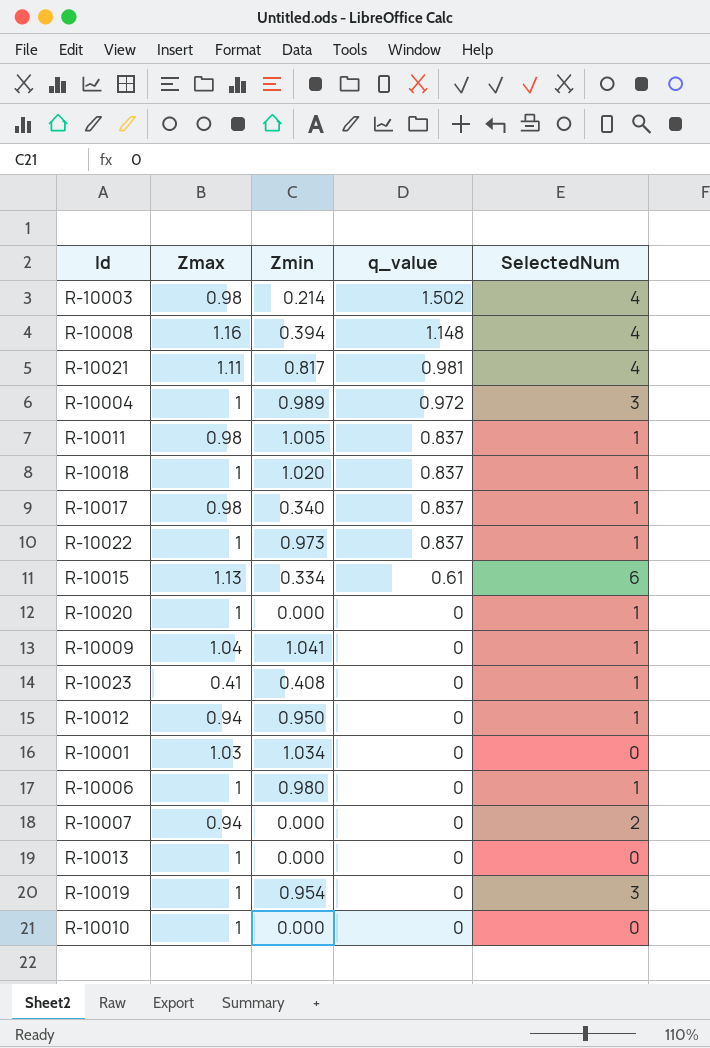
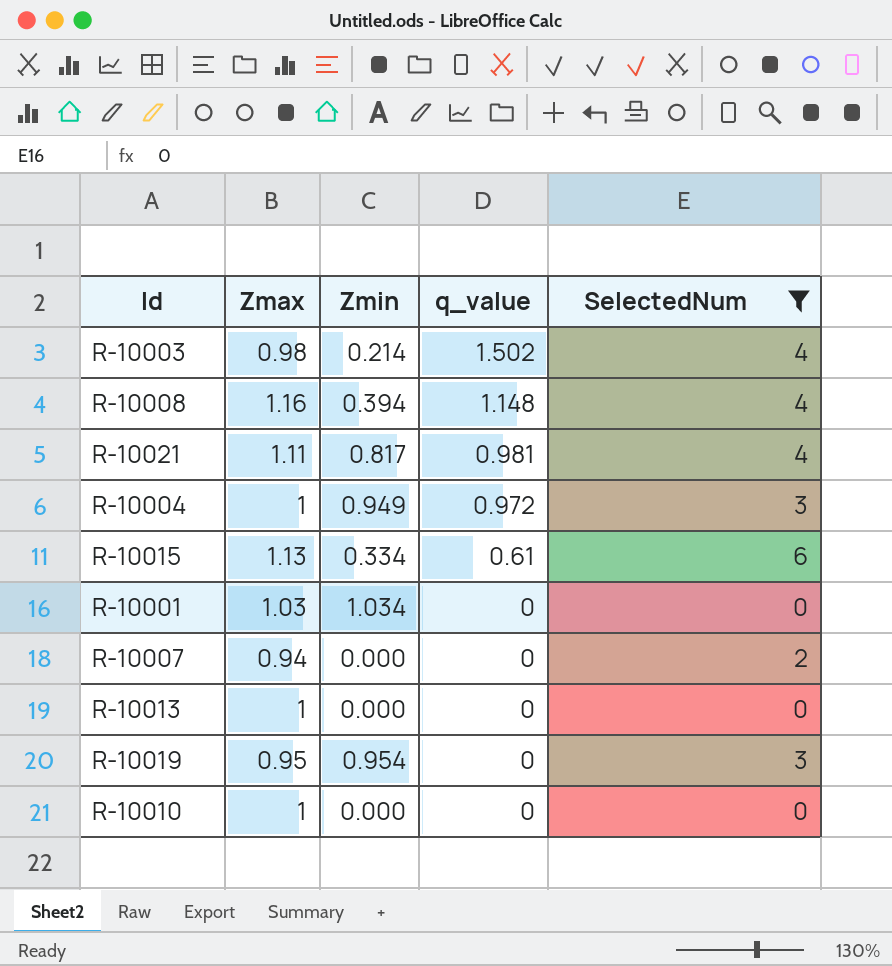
filter: none -> SelectedNum != 1
R-10004 | Zmin: 0.989 -> 0.949
R-10019 | Zmax: 1 -> 0.95

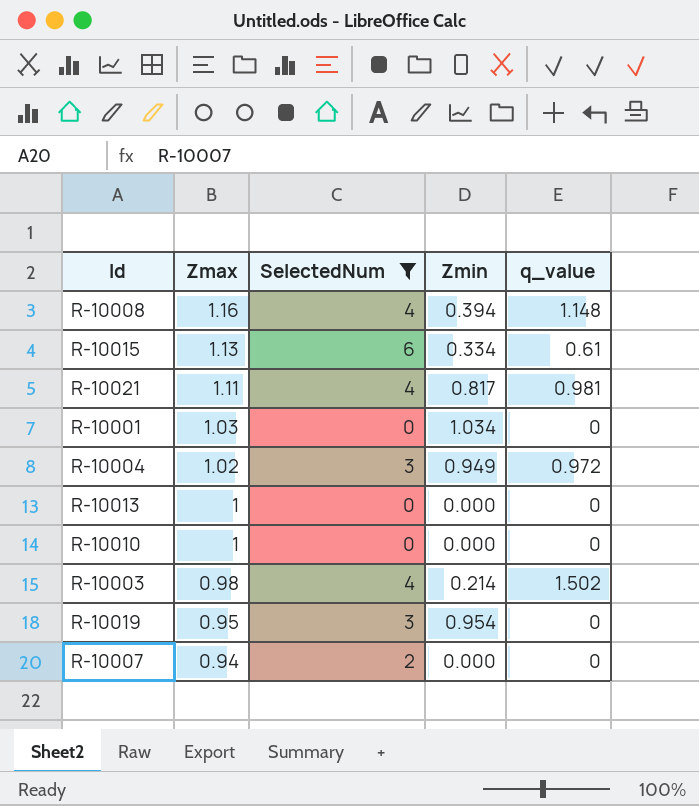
row order: q_value descending -> Zmax descending
column SelectedNum | position: 5 -> 3
R-10004 | Zmax: 1 -> 1.02

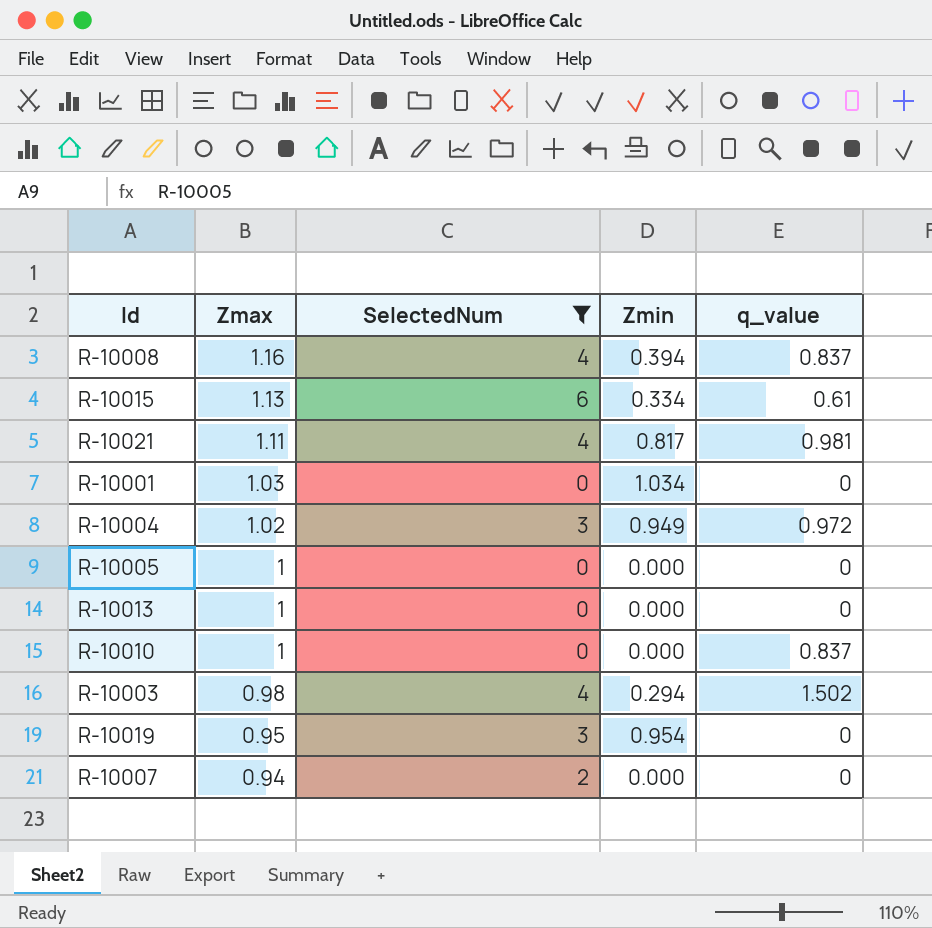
R-10008 | q_value: 1.148 -> 0.837
row R-10005: none -> 1 | 0 | 0.000 | 0
R-10010 | q_value: 0 -> 0.837
R-10003 | Zmin: 0.214 -> 0.294

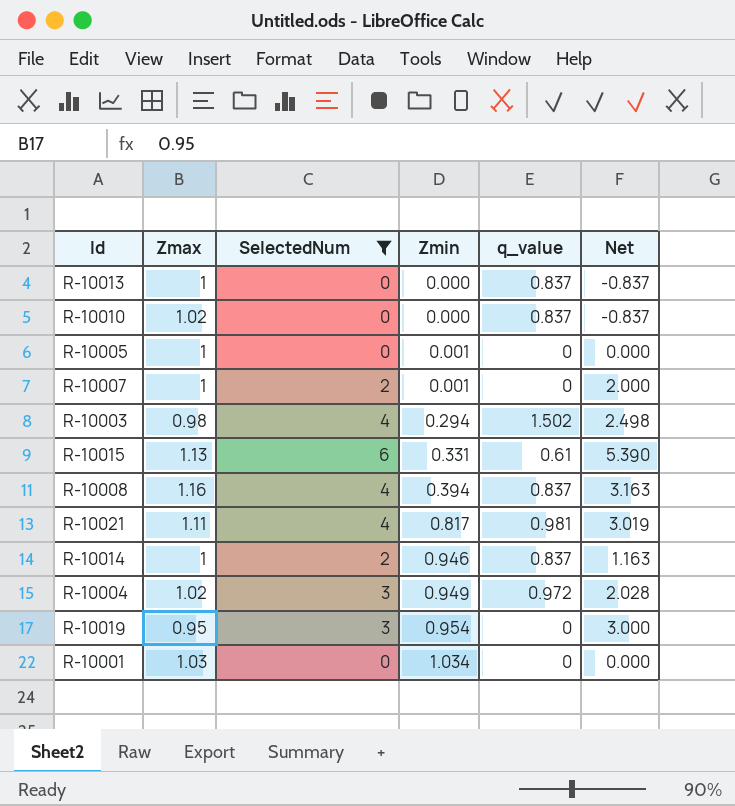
row order: Zmax descending -> Zmin ascending
column Net | formula: none -> [SelectedNum] - [q_value]
R-10013 | q_value: 0 -> 0.837
R-10010 | Zmax: 1 -> 1.02
R-10005 | Zmin: 0.000 -> 0.001
R-10007 | Zmax: 0.94 -> 1
R-10007 | Zmin: 0.000 -> 0.001
R-10015 | Zmin: 0.334 -> 0.331
row R-10014: none -> 1 | 2 | 0.946 | 0.837 | 1.163

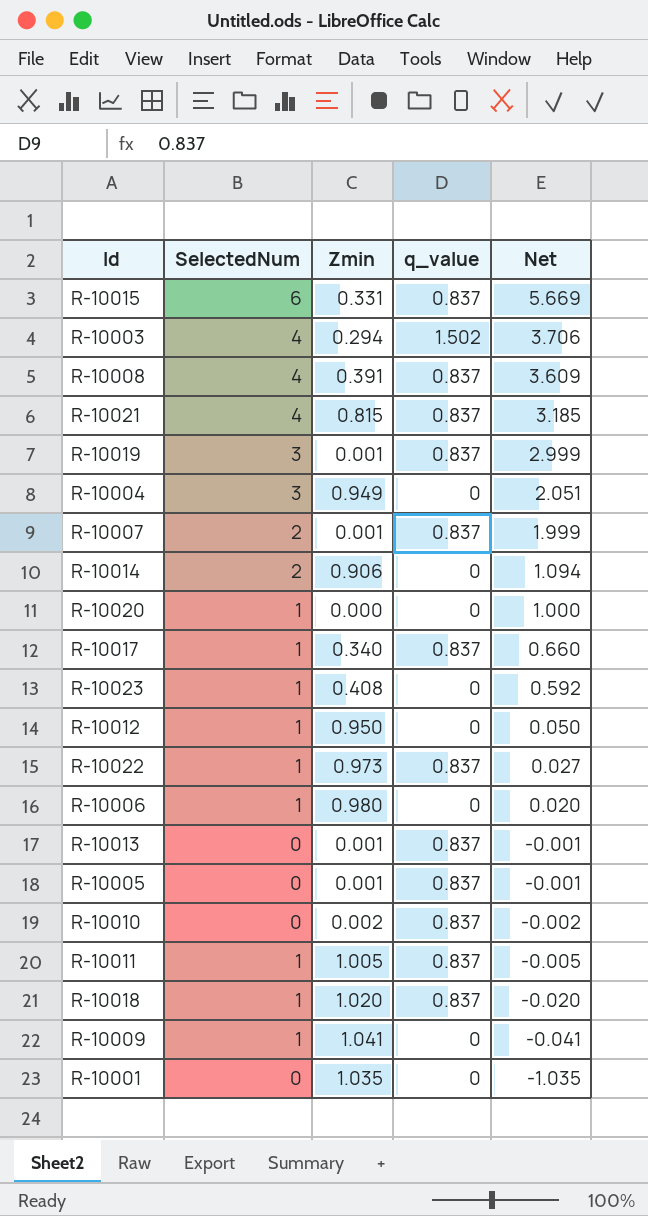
filter: SelectedNum != 1 -> none
row order: Zmin ascending -> Net descending
column Zmax | position: 2 -> none
column Net | formula: [SelectedNum] - [q_value] -> [SelectedNum] - [Zmin]
R-10015 | q_value: 0.61 -> 0.837
R-10008 | Zmin: 0.394 -> 0.391
R-10021 | Zmin: 0.817 -> 0.815
R-10021 | q_value: 0.981 -> 0.837
R-10019 | Zmin: 0.954 -> 0.001
R-10019 | q_value: 0 -> 0.837
R-10004 | q_value: 0.972 -> 0
R-10007 | q_value: 0 -> 0.837
R-10014 | Zmin: 0.946 -> 0.906
R-10014 | q_value: 0.837 -> 0
R-10013 | Zmin: 0.000 -> 0.001
R-10005 | q_value: 0 -> 0.837
R-10010 | Zmin: 0.000 -> 0.002
R-10001 | Zmin: 1.034 -> 1.035

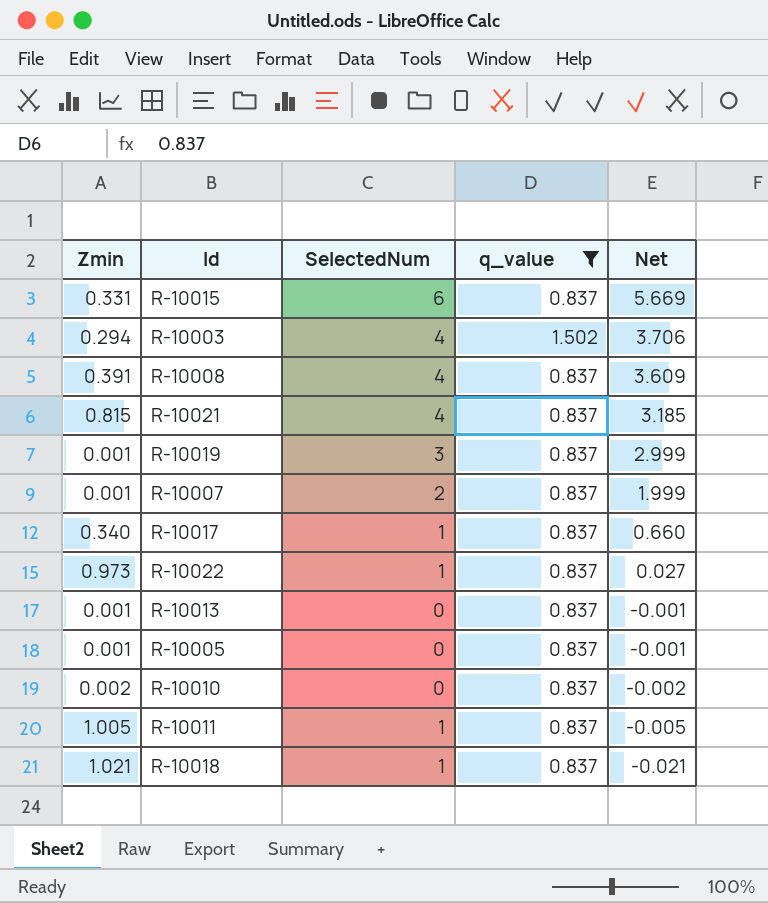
filter: none -> q_value != 0
column Zmin | position: 3 -> 1
R-10018 | Zmin: 1.020 -> 1.021
R-10018 | Net: -0.020 -> -0.021

